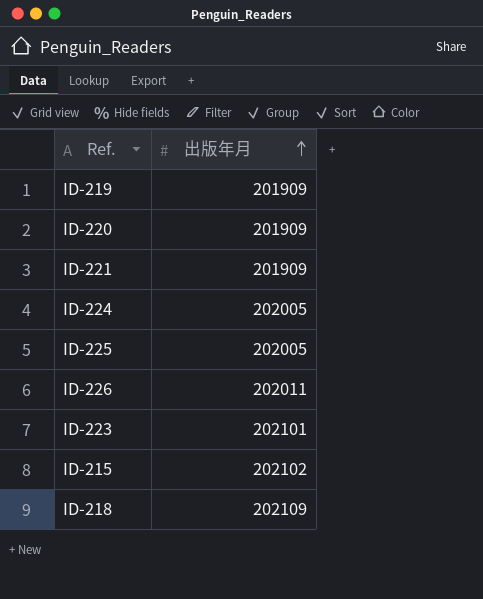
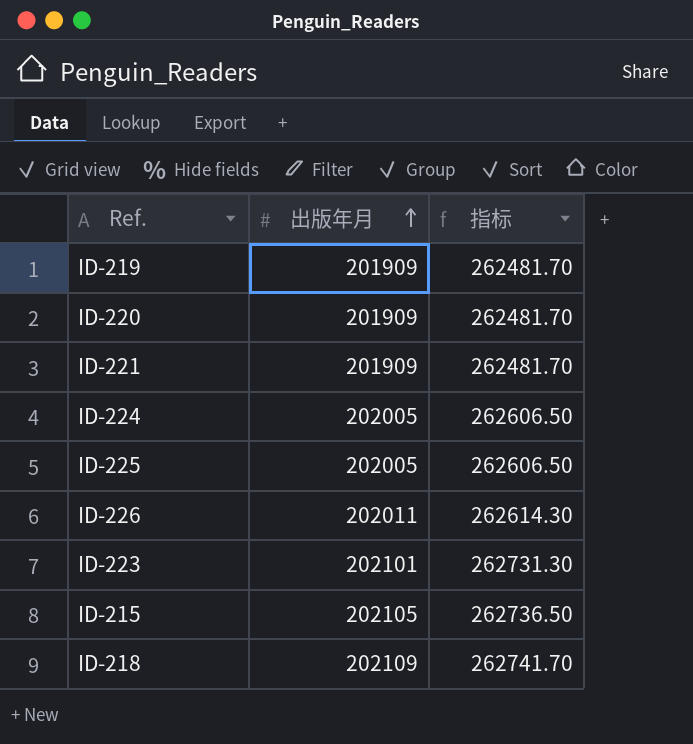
column 指标 | formula: none -> [出版年月] * 1.3
ID-215 | 出版年月: 202102 -> 202105

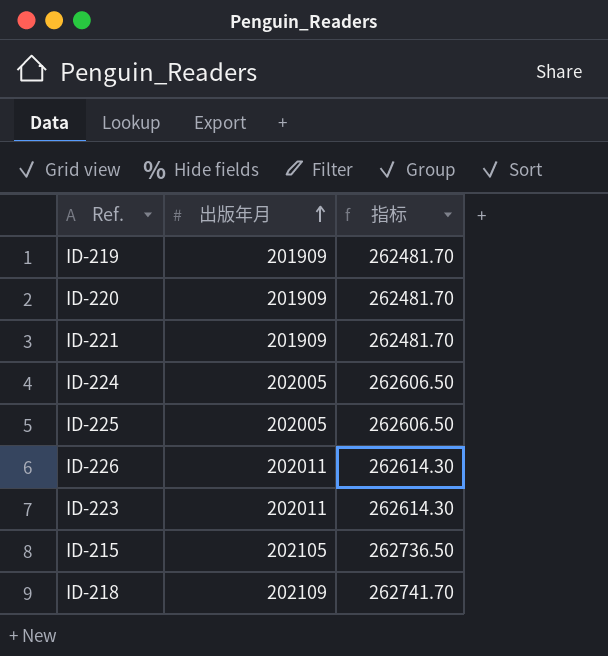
ID-223 | 出版年月: 202101 -> 202011
ID-223 | 指标: 262731.30 -> 262614.30

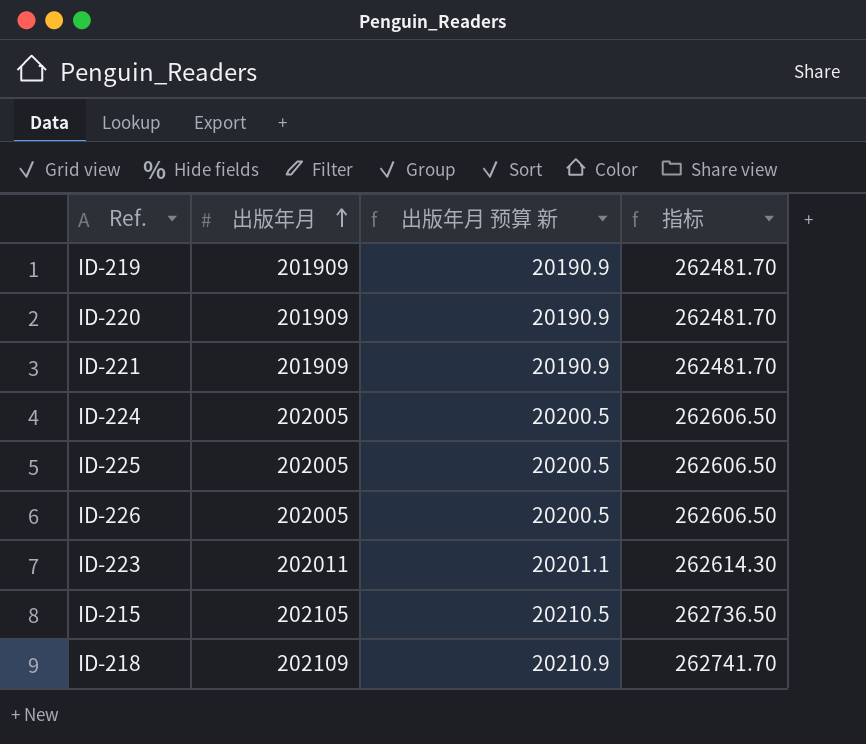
column 出版年月 预算 新 | formula: none -> [出版年月] * 0.1
ID-226 | 出版年月: 202011 -> 202005
ID-226 | 指标: 262614.30 -> 262606.50

